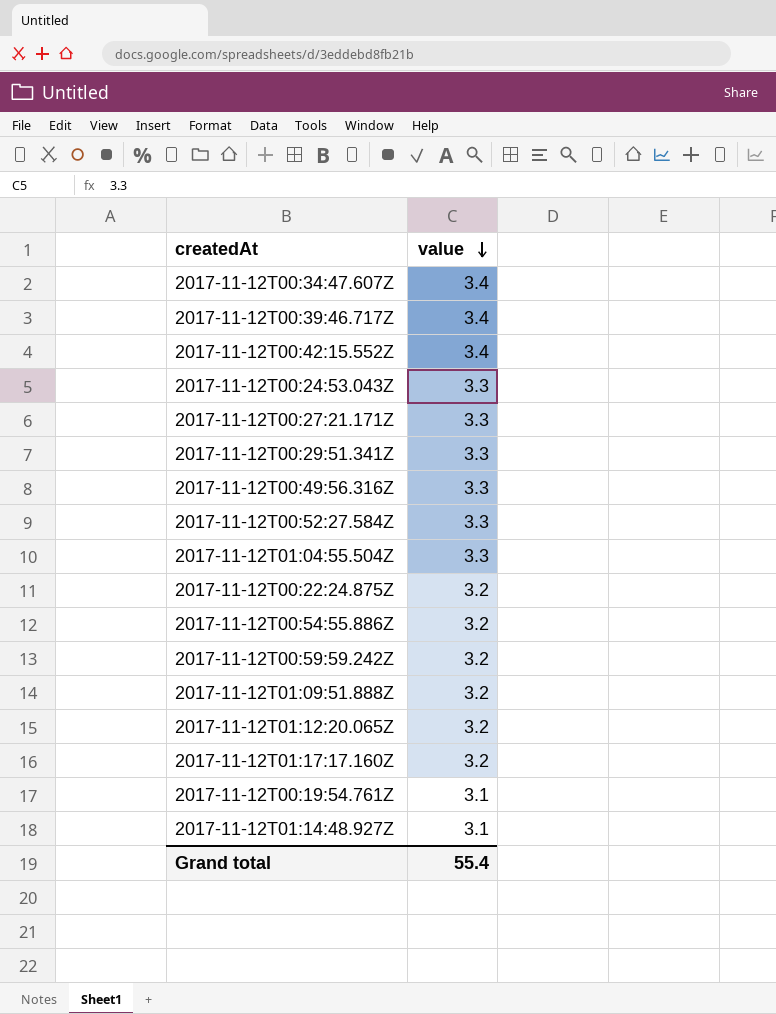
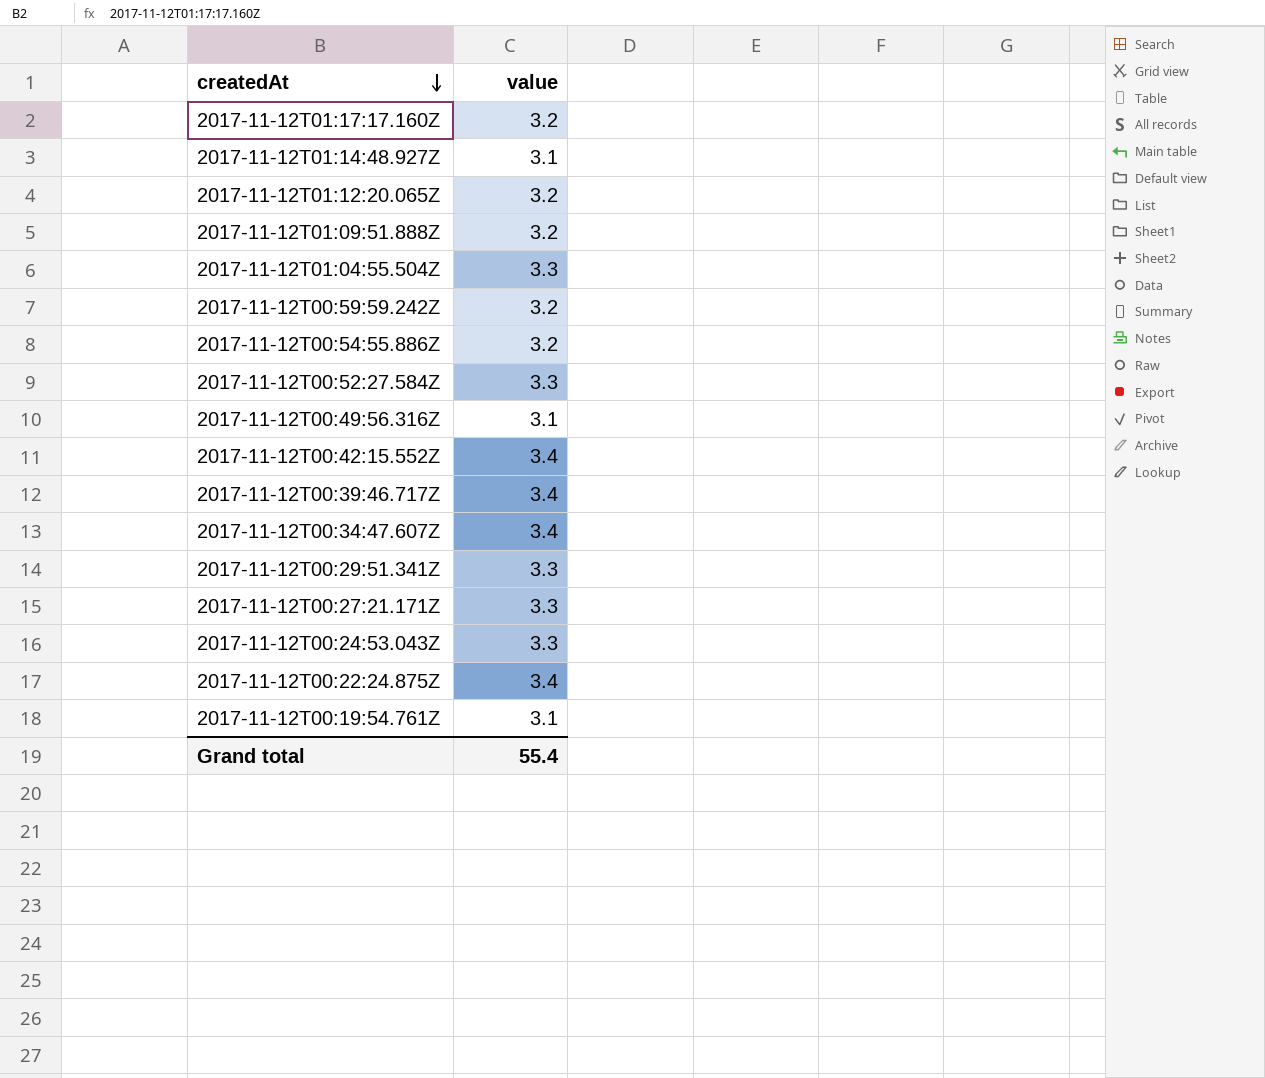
row order: value descending -> createdAt descending
2017-11-12T00:49:56.316Z | value: 3.3 -> 3.1
2017-11-12T00:22:24.875Z | value: 3.2 -> 3.4

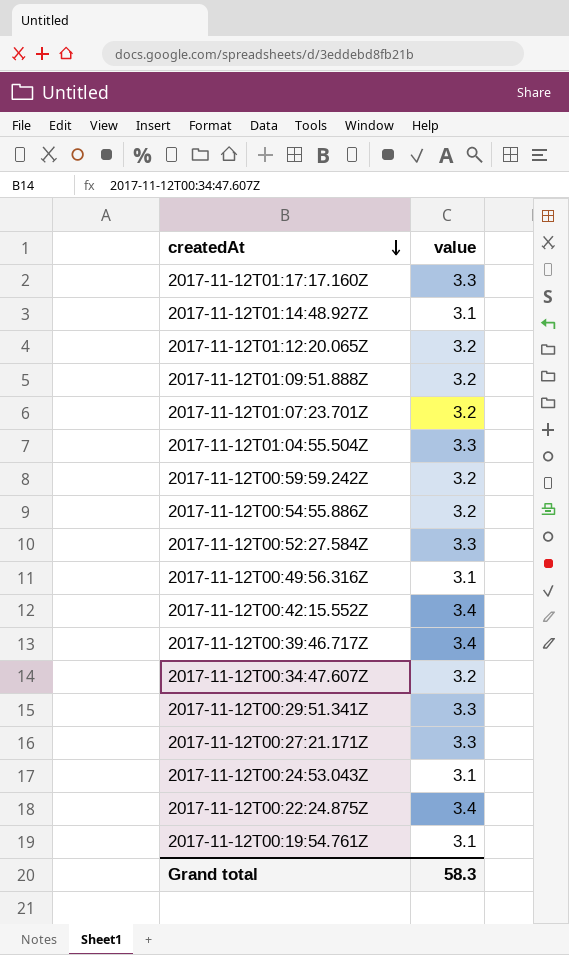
2017-11-12T01:17:17.160Z | value: 3.2 -> 3.3
row 2017-11-12T01:07:23.701Z: none -> 3.2
2017-11-12T00:34:47.607Z | value: 3.4 -> 3.2
2017-11-12T00:24:53.043Z | value: 3.3 -> 3.1
Grand total | value: 55.4 -> 58.3

